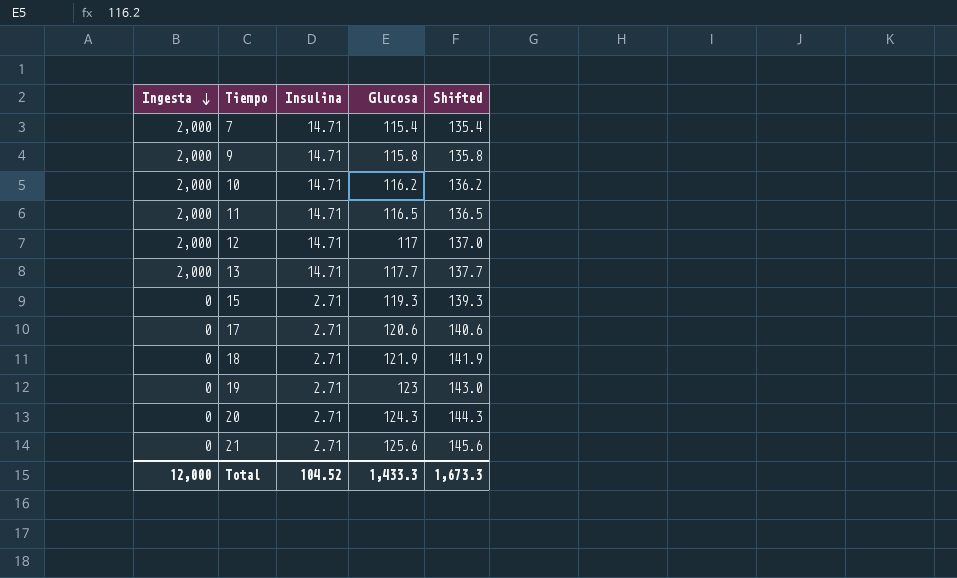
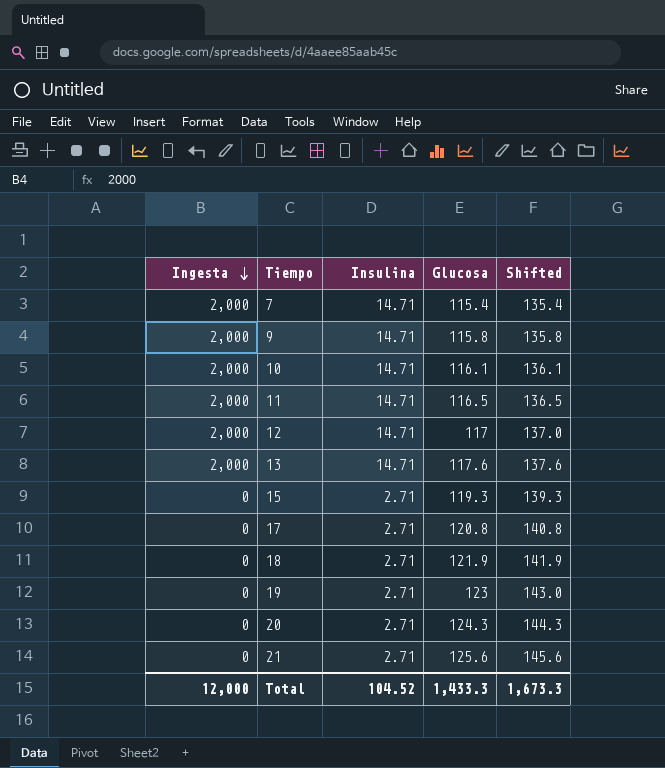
10 | Glucosa: 116.2 -> 116.1
10 | Shifted: 136.2 -> 136.1
13 | Glucosa: 117.7 -> 117.6
13 | Shifted: 137.7 -> 137.6
17 | Glucosa: 120.6 -> 120.8
17 | Shifted: 140.6 -> 140.8

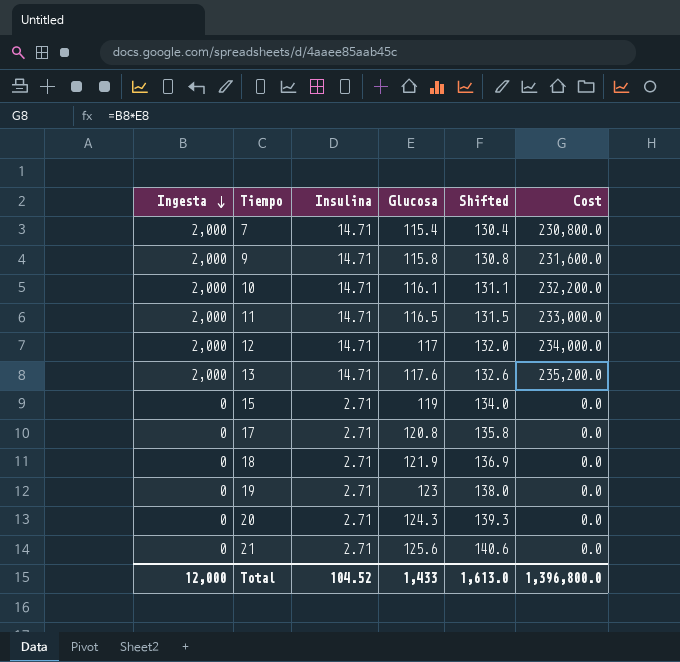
column Shifted | formula: [Glucosa] + 20 -> [Glucosa] + 15
column Cost | formula: none -> [Ingesta] * [Glucosa]
15 | Glucosa: 119.3 -> 119
Total | Glucosa: 1,433.3 -> 1,433
Total | Shifted: 1,673.3 -> 1,613.0

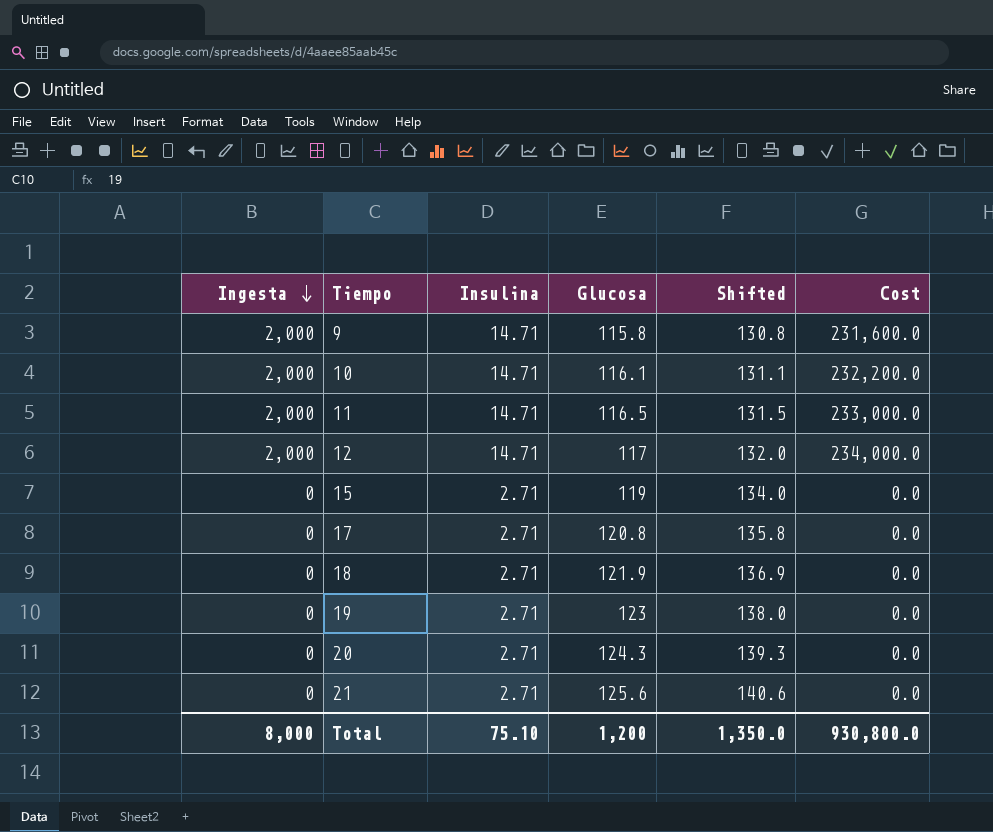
row 7: 2,000 | 14.71 | 115.4 | 130.4 | 230,800.0 -> none
row 13: 2,000 | 14.71 | 117.6 | 132.6 | 235,200.0 -> none
Total | Ingesta: 12,000 -> 8,000
Total | Insulina: 104.52 -> 75.10
Total | Glucosa: 1,433 -> 1,200
Total | Shifted: 1,613.0 -> 1,350.0
Total | Cost: 1,396,800.0 -> 930,800.0

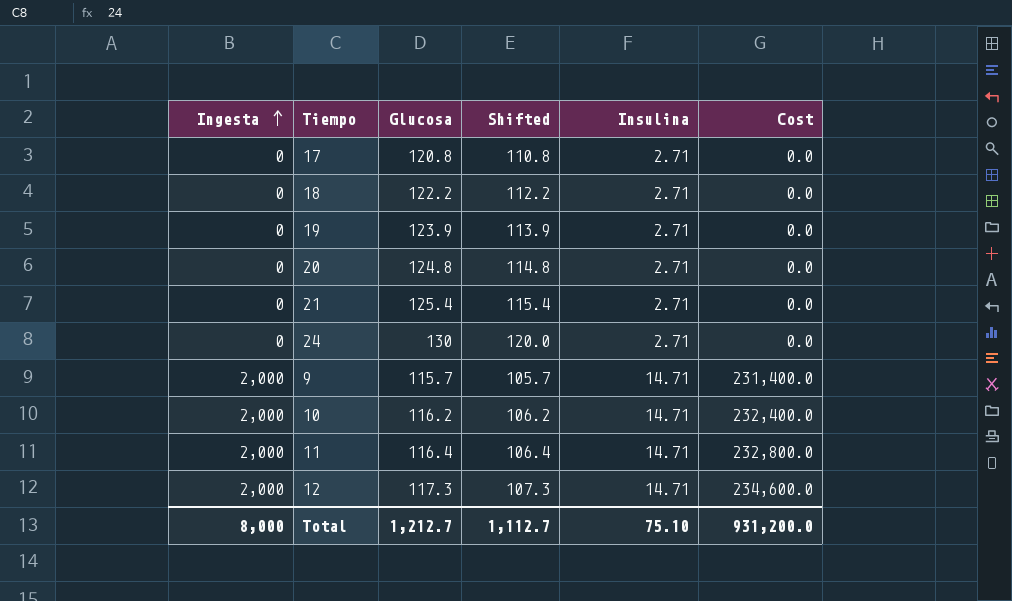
row order: Ingesta descending -> Ingesta ascending
column Shifted | formula: [Glucosa] + 15 -> [Glucosa] - 10
column Insulina | position: 3 -> 5
row 15: 0 | 2.71 | 119 | 134.0 | 0.0 -> none
18 | Glucosa: 121.9 -> 122.2
19 | Glucosa: 123 -> 123.9
20 | Glucosa: 124.3 -> 124.8
21 | Glucosa: 125.6 -> 125.4
row 24: none -> 0 | 130 | 120.0 | 2.71 | 0.0
9 | Glucosa: 115.8 -> 115.7
9 | Cost: 231,600.0 -> 231,400.0
10 | Glucosa: 116.1 -> 116.2
10 | Cost: 232,200.0 -> 232,400.0
11 | Glucosa: 116.5 -> 116.4
11 | Cost: 233,000.0 -> 232,800.0
12 | Glucosa: 117 -> 117.3
12 | Cost: 234,000.0 -> 234,600.0
Total | Glucosa: 1,200 -> 1,212.7
Total | Shifted: 1,350.0 -> 1,112.7
Total | Cost: 930,800.0 -> 931,200.0

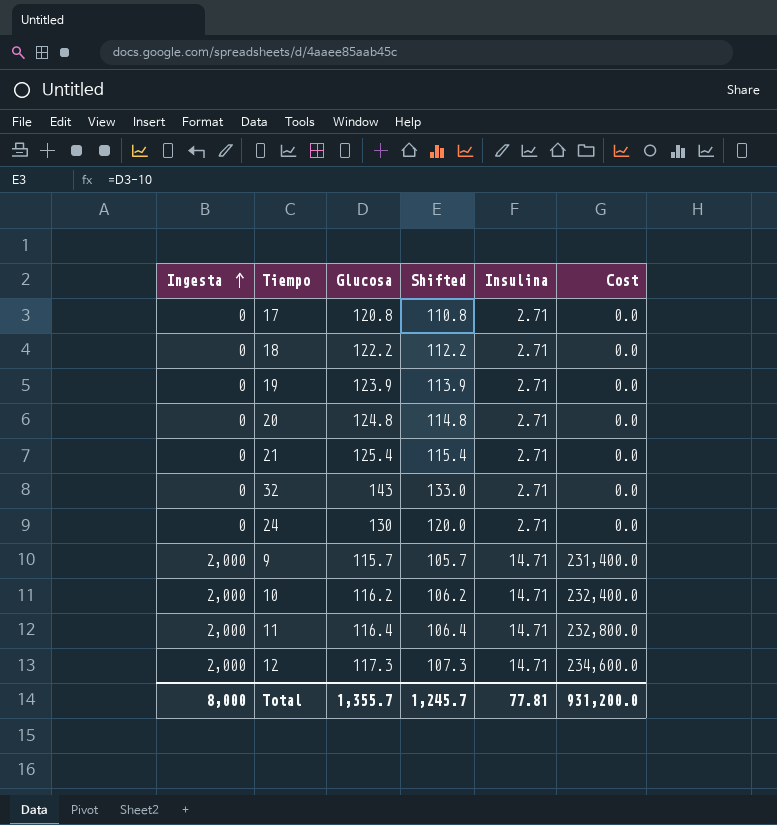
row 32: none -> 0 | 143 | 133.0 | 2.71 | 0.0
Total | Glucosa: 1,212.7 -> 1,355.7
Total | Shifted: 1,112.7 -> 1,245.7
Total | Insulina: 75.10 -> 77.81

